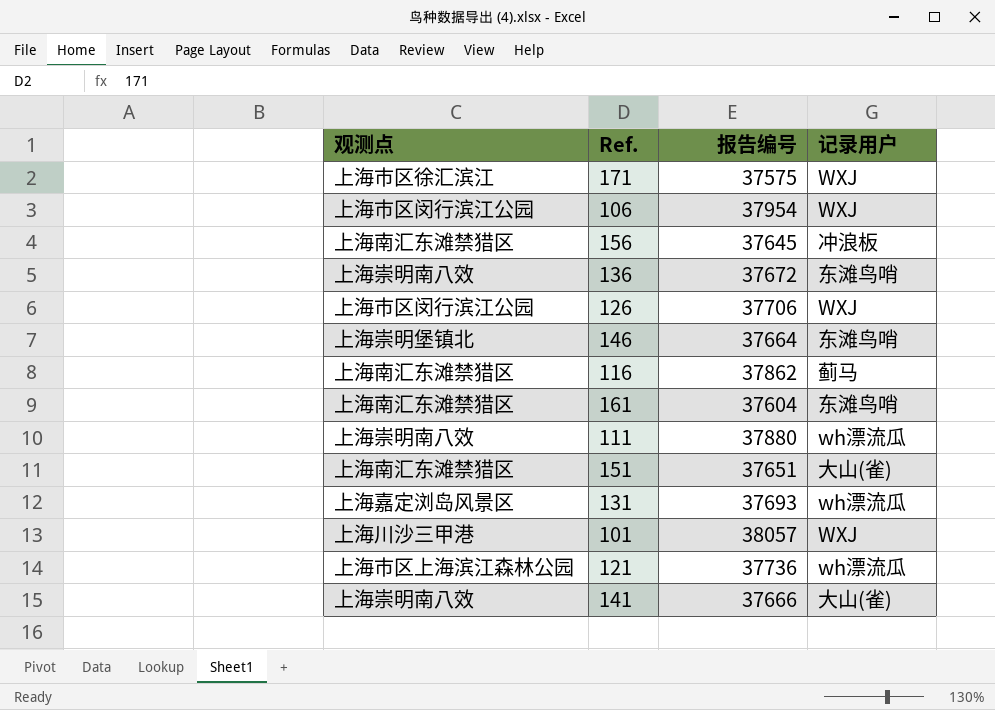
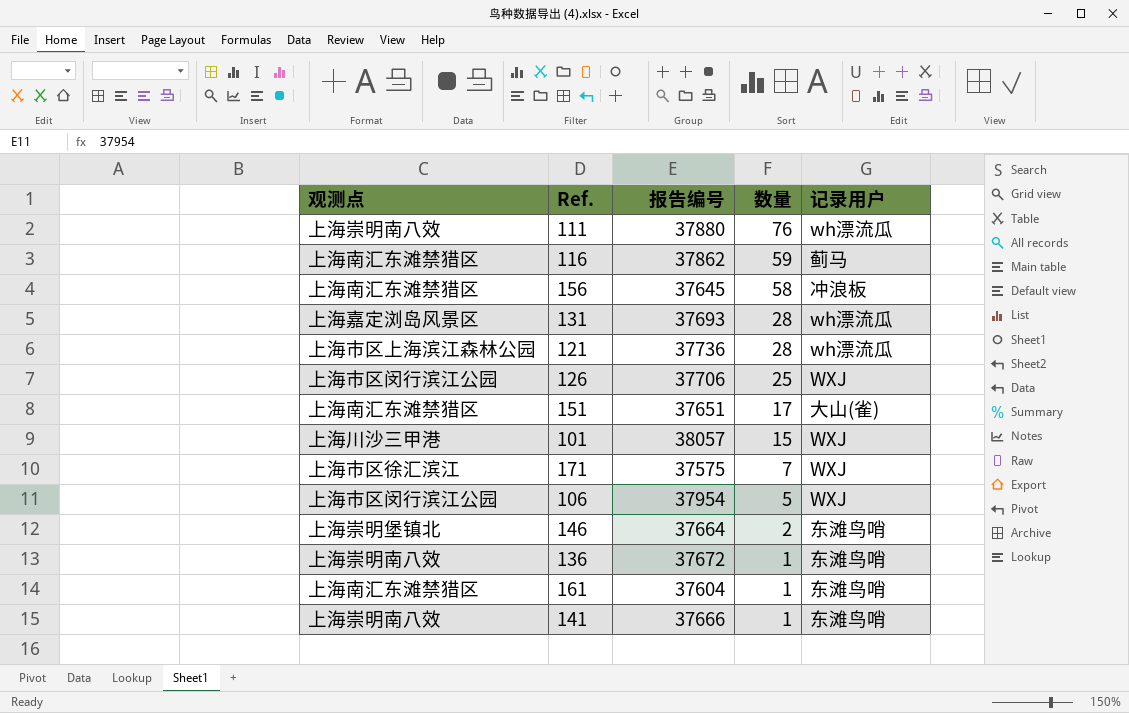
row order: none -> 数量 descending
column 数量 | position: none -> 4
141 | 记录用户: 大山(雀) -> 东滩鸟哨

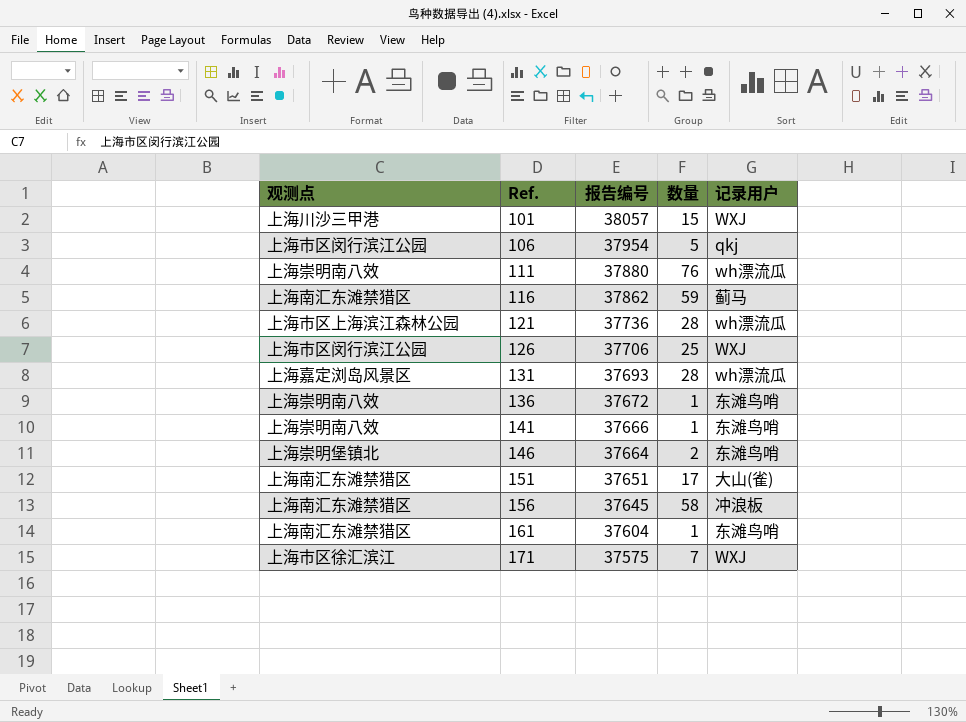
row order: 数量 descending -> Ref. ascending
106 | 记录用户: WXJ -> qkj

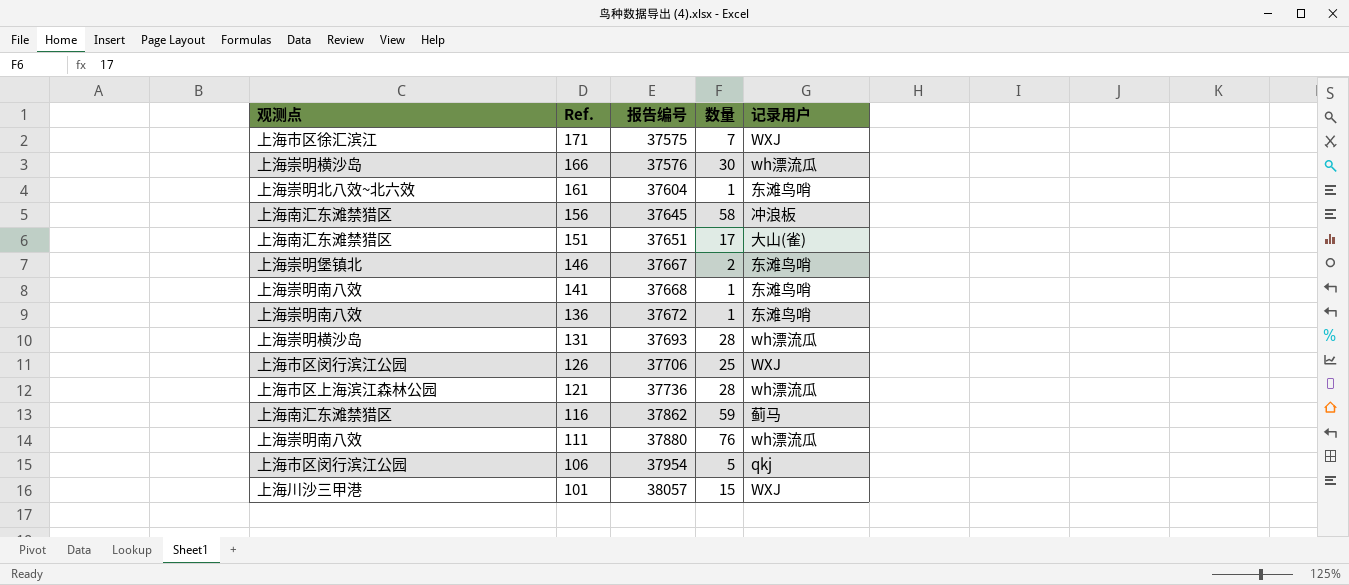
row order: Ref. ascending -> Ref. descending
row 166: none -> 上海崇明横沙岛 | 37576 | 30 | wh漂流瓜
161 | 观测点: 上海南汇东滩禁猎区 -> 上海崇明北八效~北六效
146 | 报告编号: 37664 -> 37667
141 | 报告编号: 37666 -> 37668
131 | 观测点: 上海嘉定浏岛风景区 -> 上海崇明横沙岛

